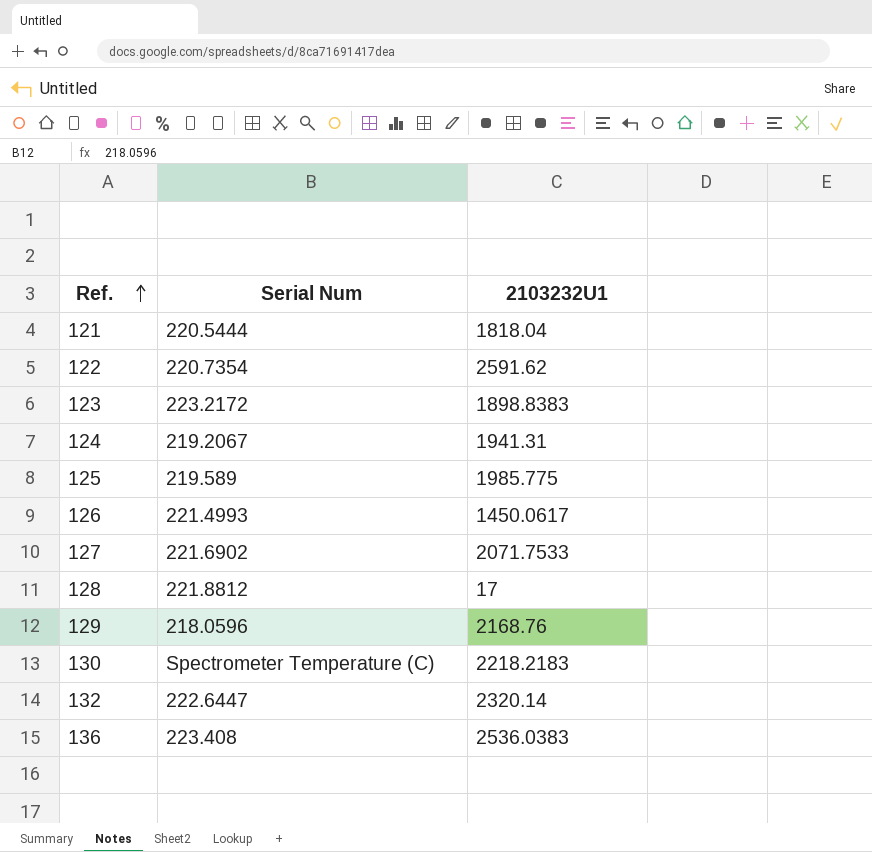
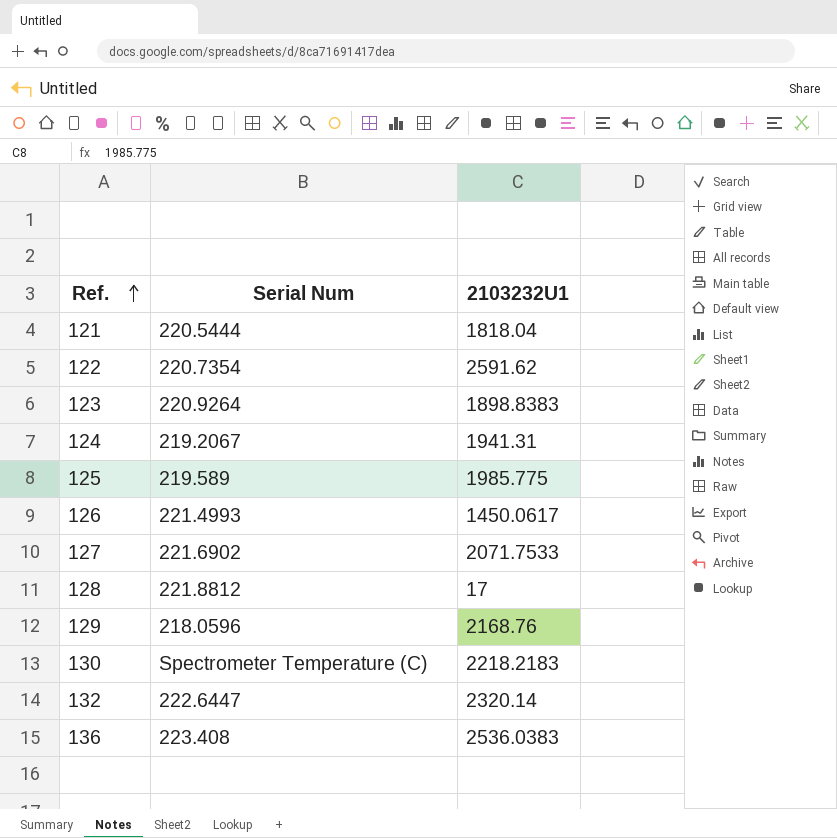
123 | Serial Num: 223.2172 -> 220.9264

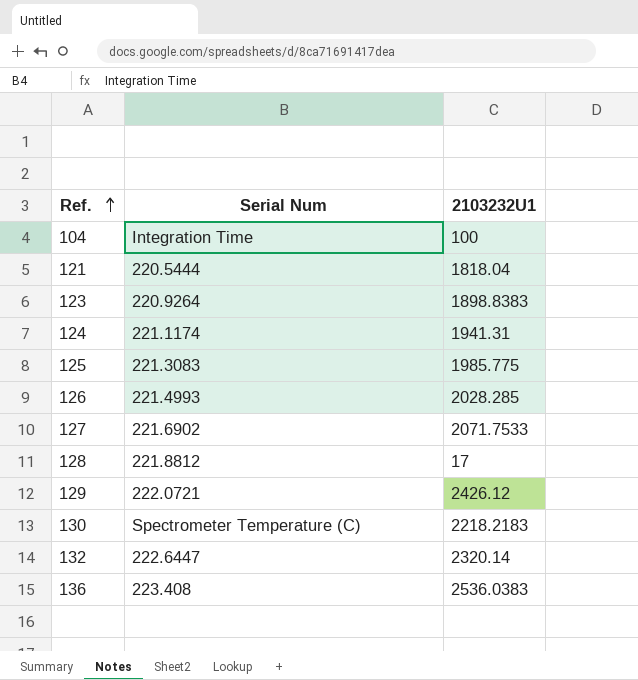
row 122: 220.7354 | 2591.62 -> none
row 104: none -> Integration Time | 100
124 | Serial Num: 219.2067 -> 221.1174
125 | Serial Num: 219.589 -> 221.3083
126 | 2103232U1: 1450.0617 -> 2028.285
129 | Serial Num: 218.0596 -> 222.0721
129 | 2103232U1: 2168.76 -> 2426.12

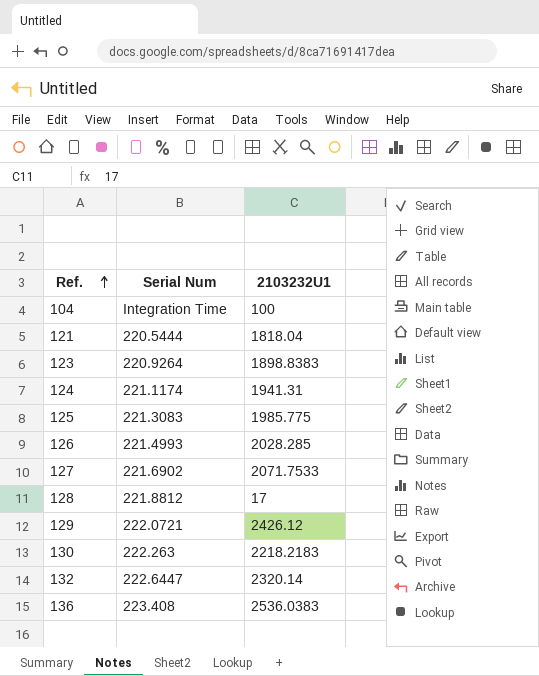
130 | Serial Num: Spectrometer Temperature (C) -> 222.263

